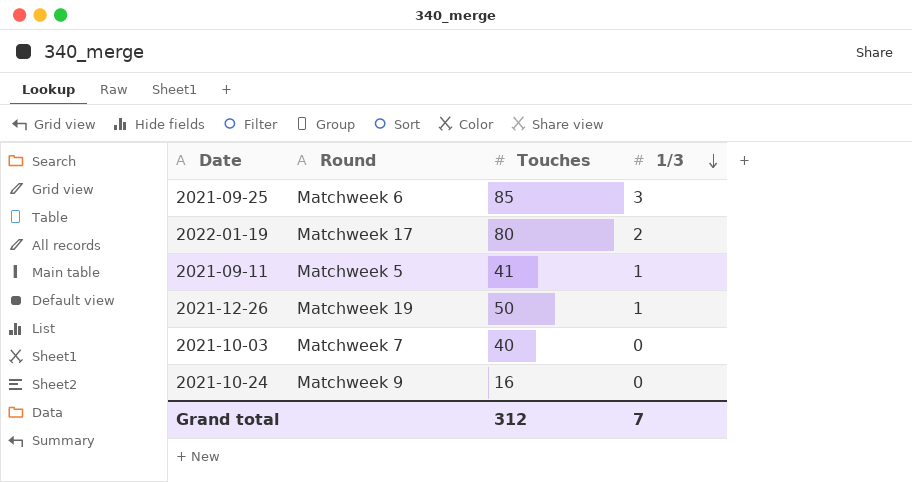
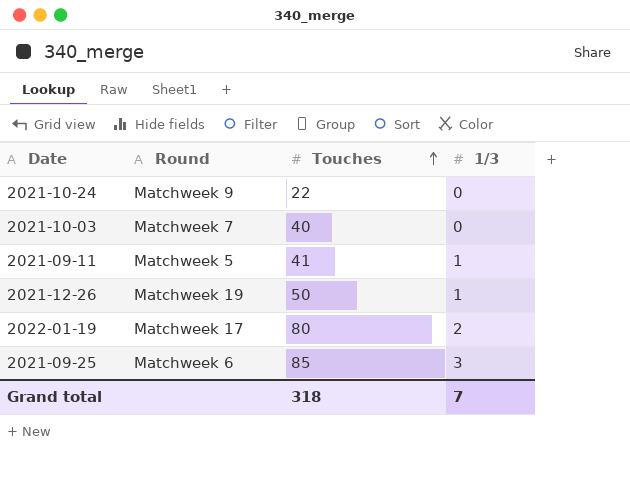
row order: 1/3 descending -> Touches ascending
2021-10-24 | Touches: 16 -> 22
Grand total | Touches: 312 -> 318

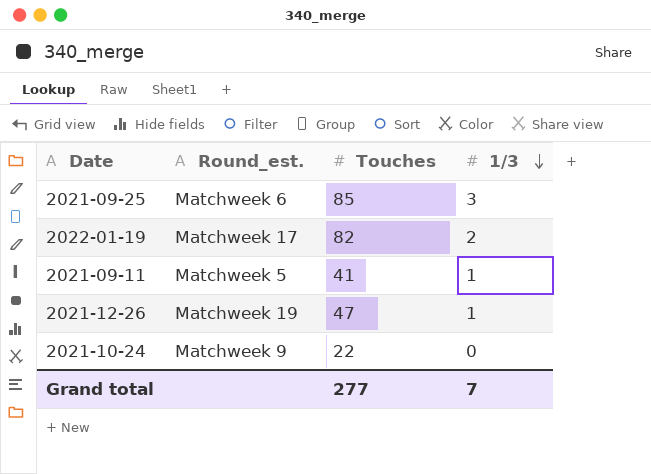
row order: Touches ascending -> 1/3 descending
column name: Round -> Round_est.
row 2021-10-03: Matchweek 7 | 40 | 0 -> none
2022-01-19 | Touches: 80 -> 82
2021-12-26 | Touches: 50 -> 47
Grand total | Touches: 318 -> 277

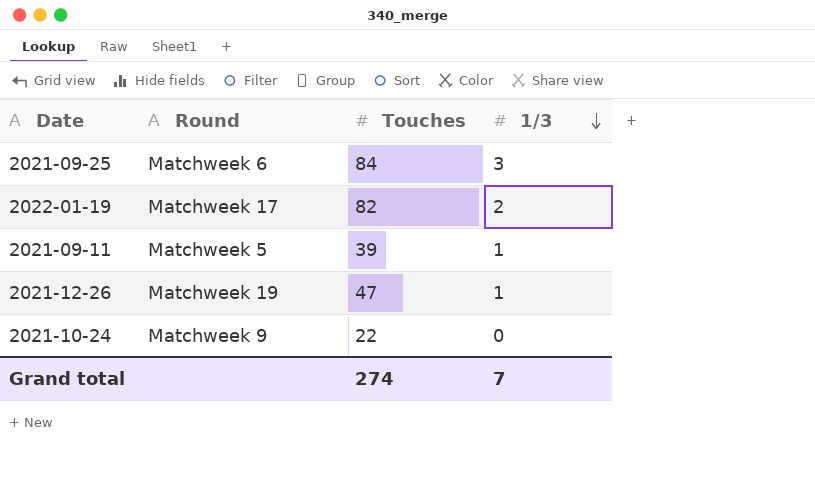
column name: Round_est. -> Round
2021-09-25 | Touches: 85 -> 84
2021-09-11 | Touches: 41 -> 39
Grand total | Touches: 277 -> 274

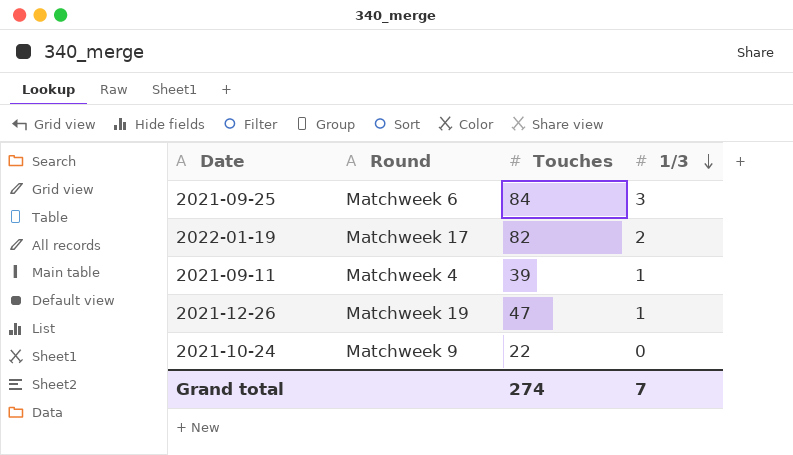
2021-09-11 | Round: Matchweek 5 -> Matchweek 4

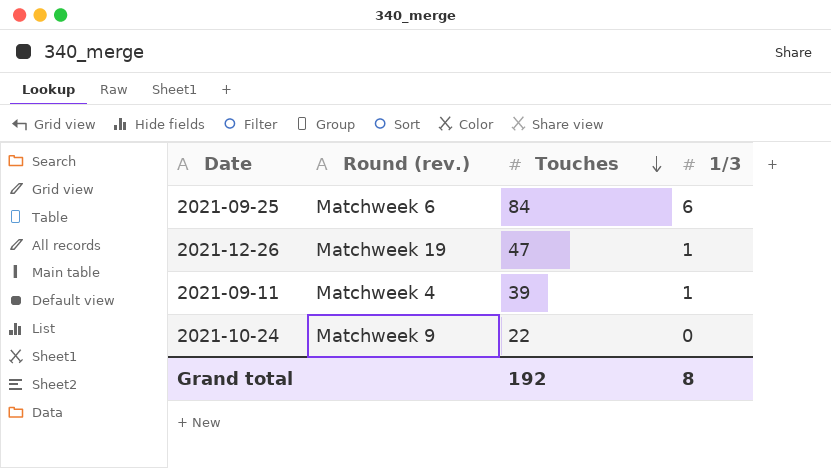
row order: 1/3 descending -> Touches descending
column name: Round -> Round (rev.)
row 2022-01-19: Matchweek 17 | 82 | 2 -> none
2021-09-25 | 1/3: 3 -> 6
Grand total | Touches: 274 -> 192
Grand total | 1/3: 7 -> 8

